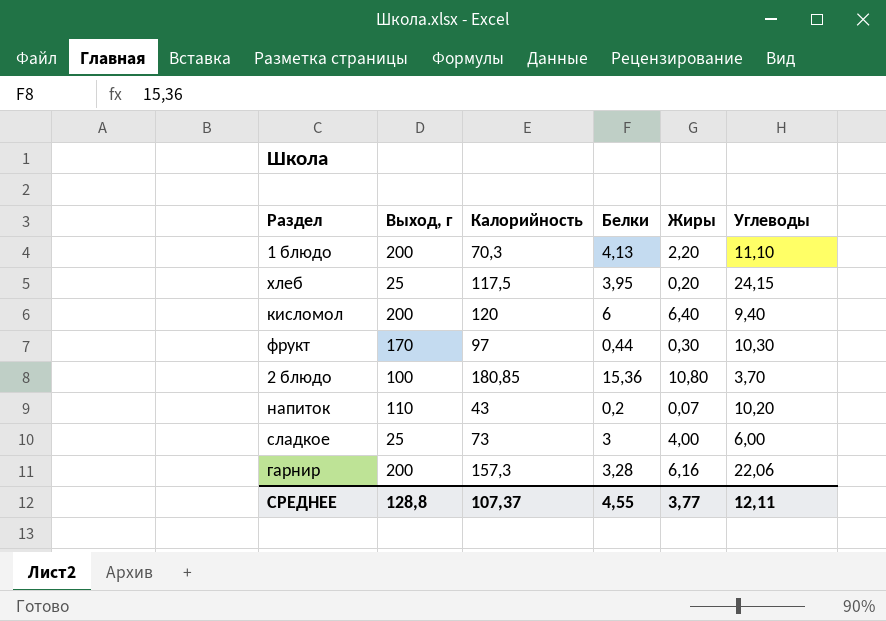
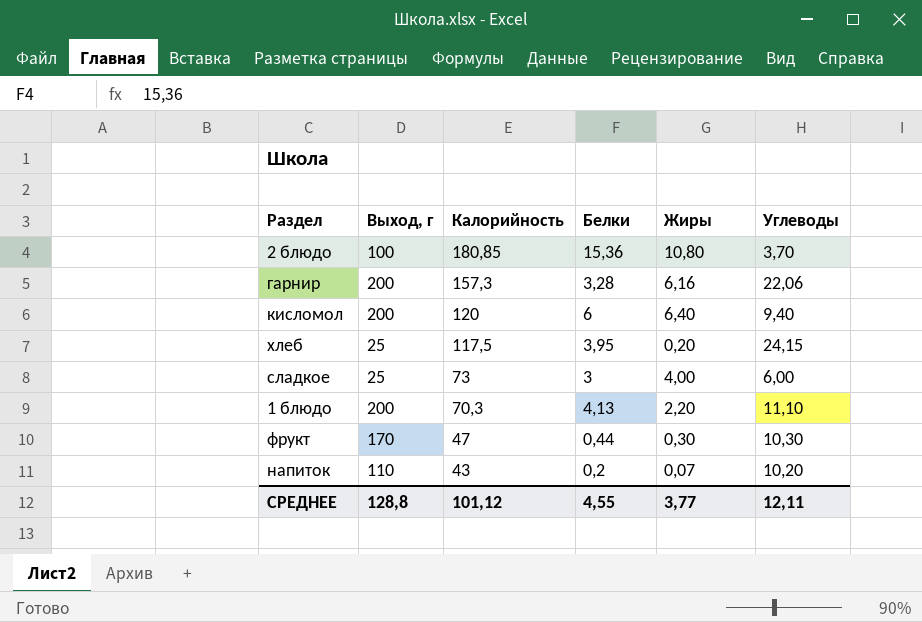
row order: none -> Калорийность descending
фрукт | Калорийность: 97 -> 47
СРЕДНЕЕ | Калорийность: 107,37 -> 101,12

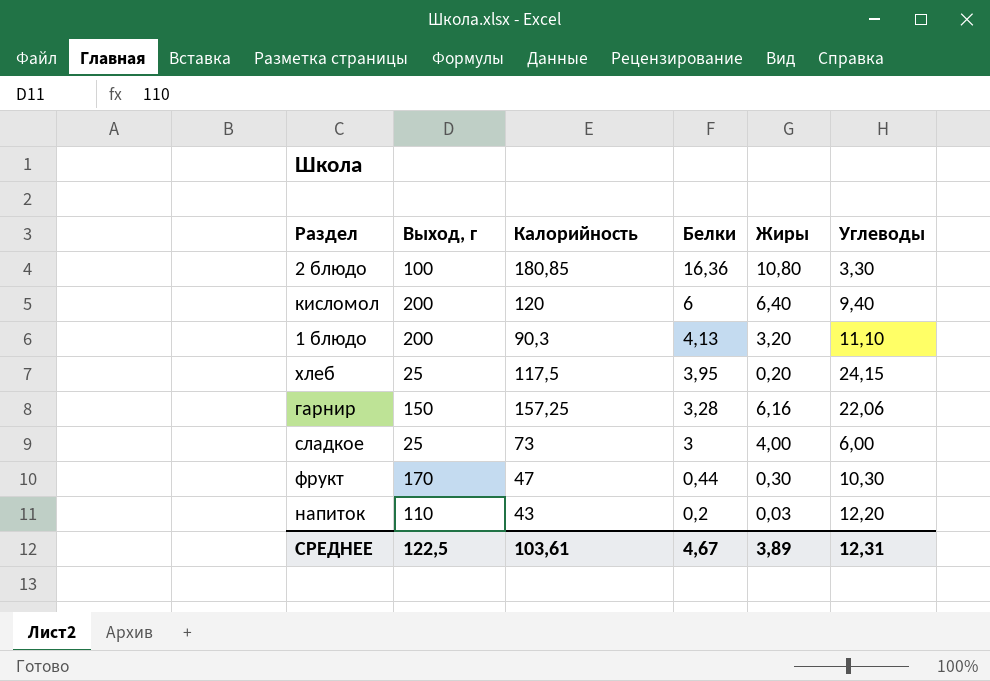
row order: Калорийность descending -> Белки descending
2 блюдо | Белки: 15,36 -> 16,36
2 блюдо | Углеводы: 3,70 -> 3,30
1 блюдо | Калорийность: 70,3 -> 90,3
1 блюдо | Жиры: 2,20 -> 3,20
гарнир | Выход, г: 200 -> 150
гарнир | Калорийность: 157,3 -> 157,25
напиток | Жиры: 0,07 -> 0,03
напиток | Углеводы: 10,20 -> 12,20
СРЕДНЕЕ | Выход, г: 128,8 -> 122,5
СРЕДНЕЕ | Калорийность: 101,12 -> 103,61
СРЕДНЕЕ | Белки: 4,55 -> 4,67
СРЕДНЕЕ | Жиры: 3,77 -> 3,89
СРЕДНЕЕ | Углеводы: 12,11 -> 12,31

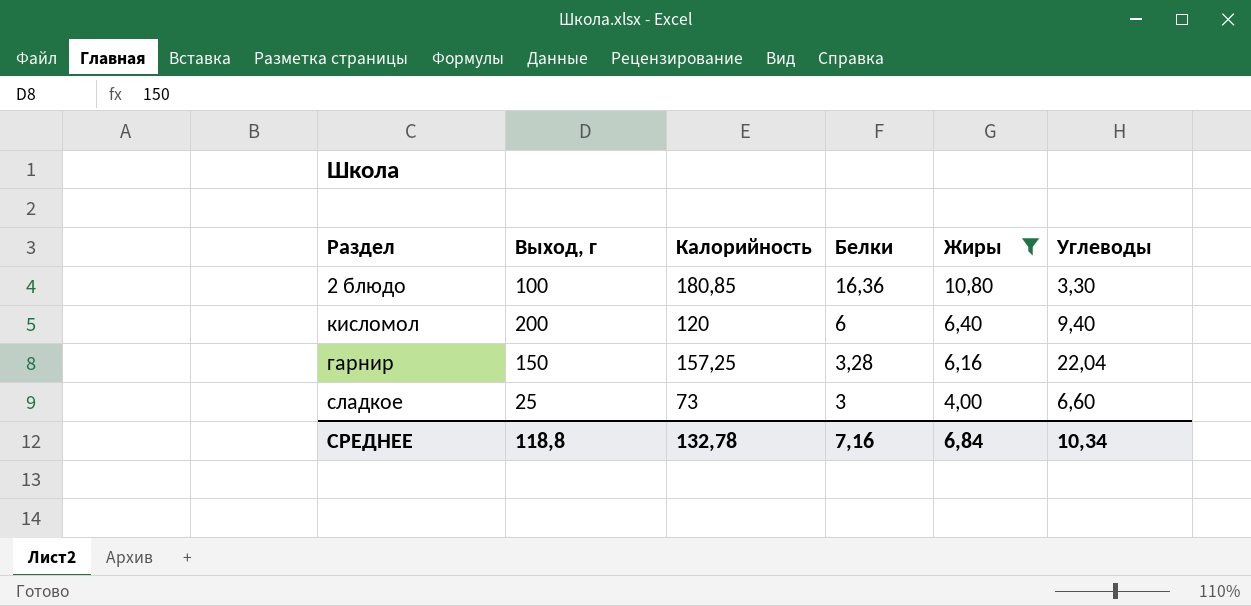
filter: none -> Жиры >= 4,00
гарнир | Углеводы: 22,06 -> 22,04
сладкое | Углеводы: 6,00 -> 6,60
СРЕДНЕЕ | Выход, г: 122,5 -> 118,8
СРЕДНЕЕ | Калорийность: 103,61 -> 132,78
СРЕДНЕЕ | Белки: 4,67 -> 7,16
СРЕДНЕЕ | Жиры: 3,89 -> 6,84
СРЕДНЕЕ | Углеводы: 12,31 -> 10,34

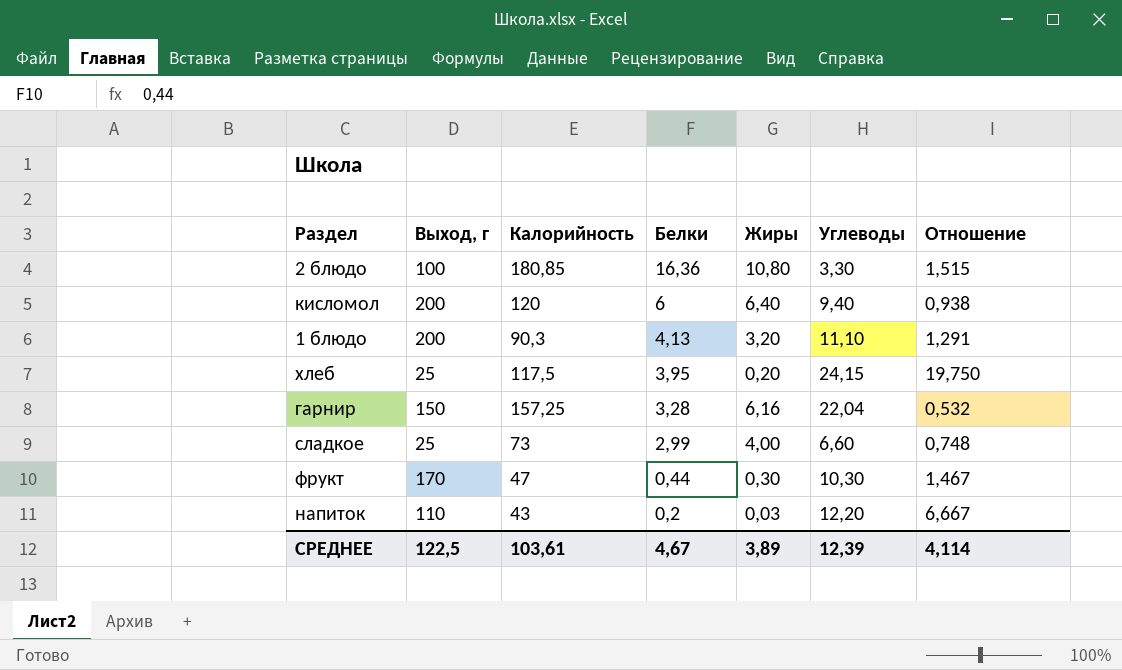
filter: Жиры >= 4,00 -> none
column Отношение | formula: none -> [Белки] / [Жиры]
сладкое | Белки: 3 -> 2,99
СРЕДНЕЕ | Выход, г: 118,8 -> 122,5
СРЕДНЕЕ | Калорийность: 132,78 -> 103,61
СРЕДНЕЕ | Белки: 7,16 -> 4,67
СРЕДНЕЕ | Жиры: 6,84 -> 3,89
СРЕДНЕЕ | Углеводы: 10,34 -> 12,39

